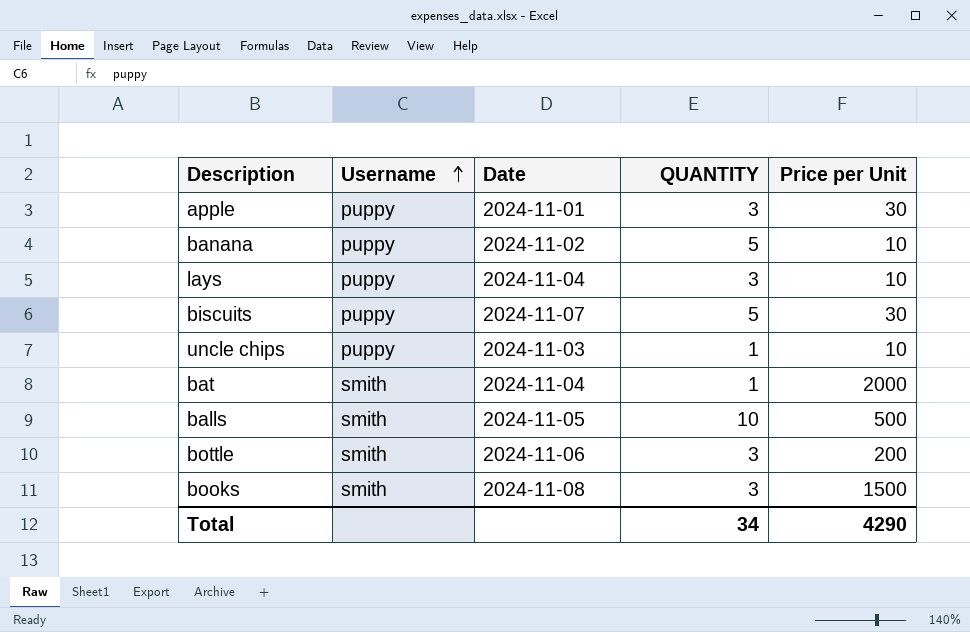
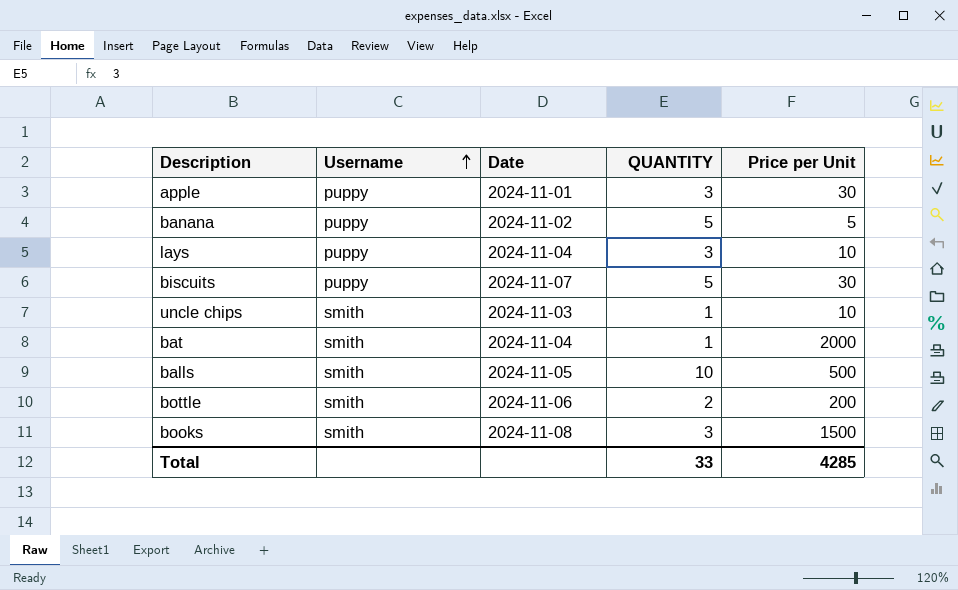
banana | Price per Unit: 10 -> 5
uncle chips | Username: puppy -> smith
bottle | QUANTITY: 3 -> 2
Total | QUANTITY: 34 -> 33
Total | Price per Unit: 4290 -> 4285

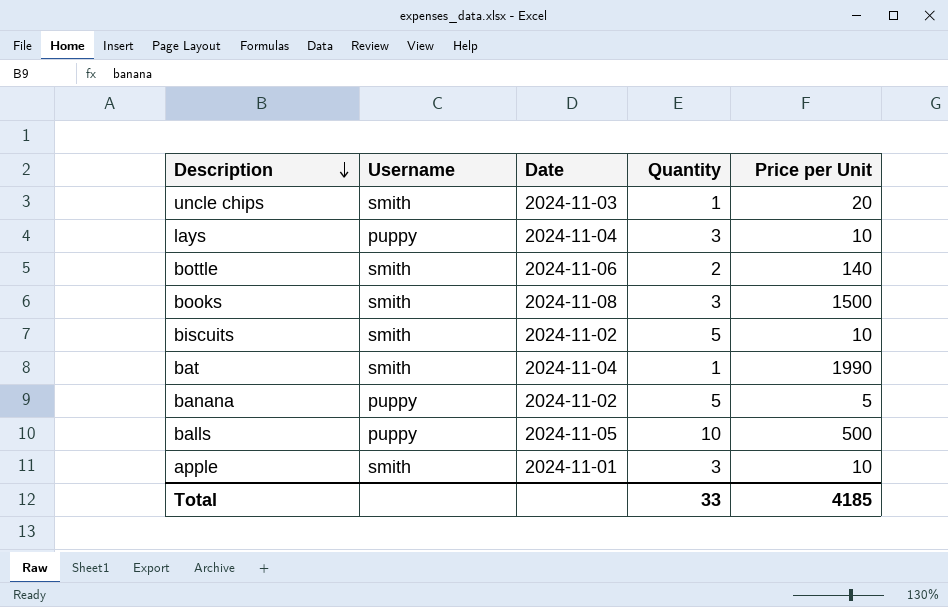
row order: Username ascending -> Description descending
column name: QUANTITY -> Quantity
uncle chips | Price per Unit: 10 -> 20
bottle | Price per Unit: 200 -> 140
biscuits | Username: puppy -> smith
biscuits | Date: 2024-11-07 -> 2024-11-02
biscuits | Price per Unit: 30 -> 10
bat | Price per Unit: 2000 -> 1990
balls | Username: smith -> puppy
apple | Username: puppy -> smith
apple | Price per Unit: 30 -> 10
Total | Price per Unit: 4285 -> 4185

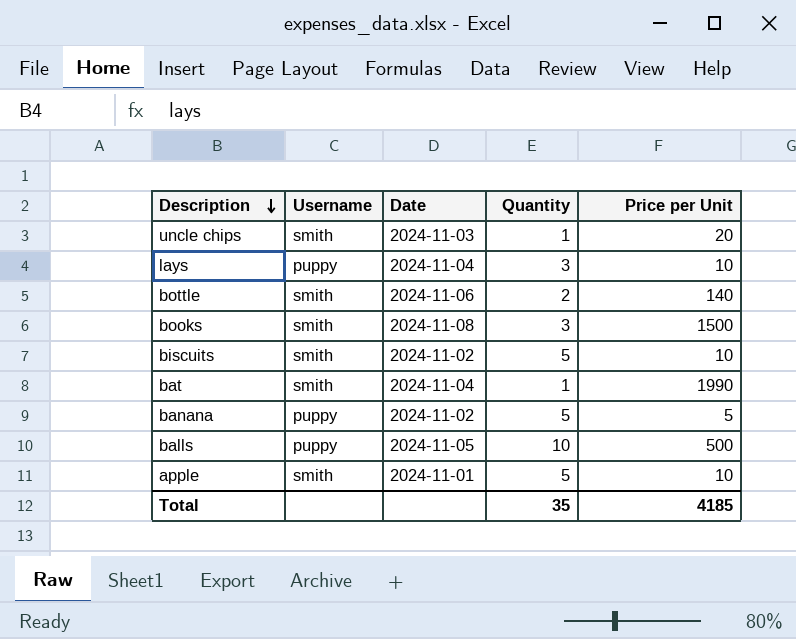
apple | Quantity: 3 -> 5
Total | Quantity: 33 -> 35

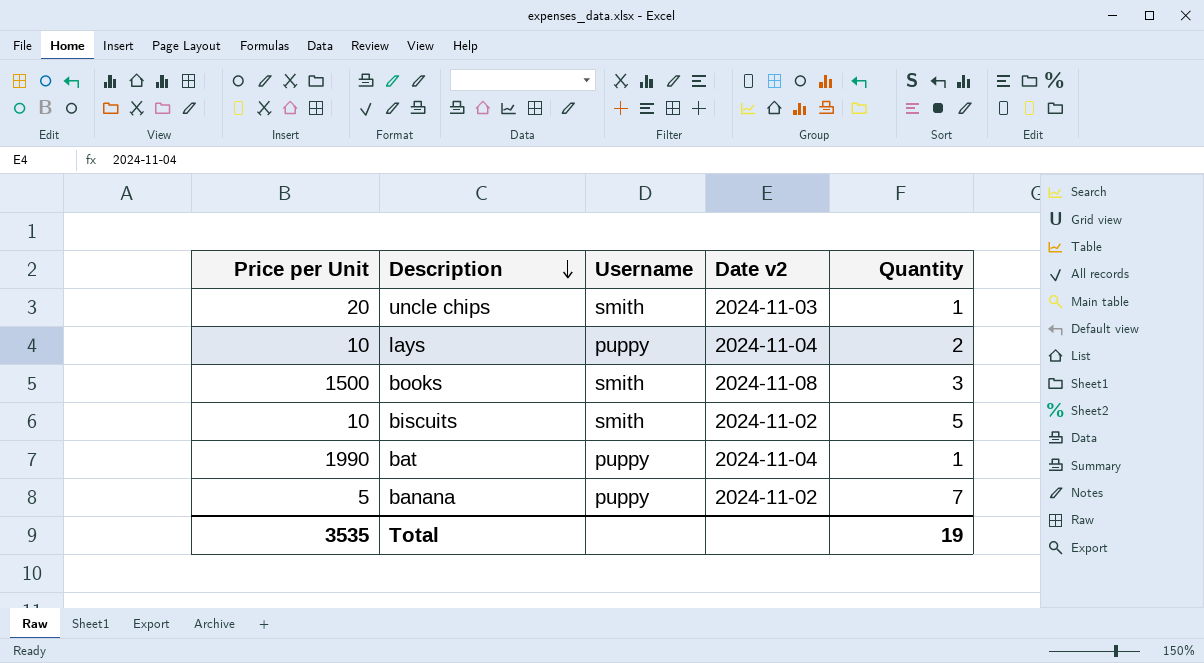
column Price per Unit | position: 5 -> 1
column name: Date -> Date v2
row bottle: smith | 2024-11-06 | 2 | 140 -> none
row balls: puppy | 2024-11-05 | 10 | 500 -> none
row apple: smith | 2024-11-01 | 5 | 10 -> none
lays | Quantity: 3 -> 2
bat | Username: smith -> puppy
banana | Quantity: 5 -> 7
Total | Price per Unit: 4185 -> 3535
Total | Quantity: 35 -> 19

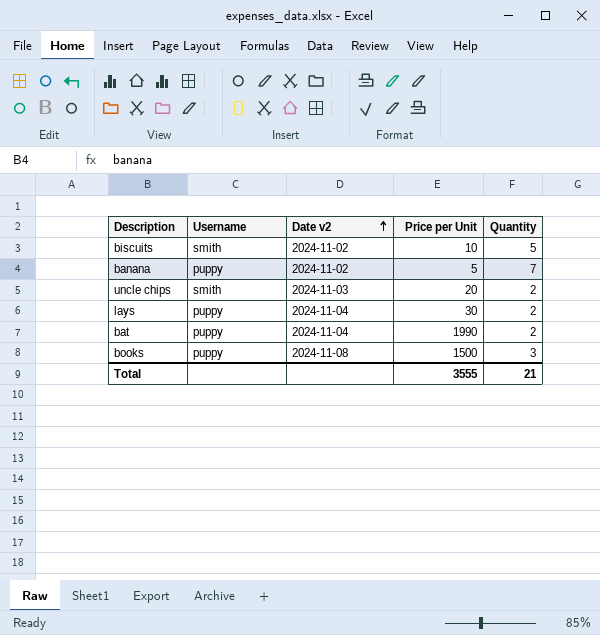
row order: Description descending -> Date v2 ascending
column Price per Unit | position: 1 -> 4
uncle chips | Quantity: 1 -> 2
lays | Price per Unit: 10 -> 30
bat | Quantity: 1 -> 2
books | Username: smith -> puppy
Total | Price per Unit: 3535 -> 3555
Total | Quantity: 19 -> 21

